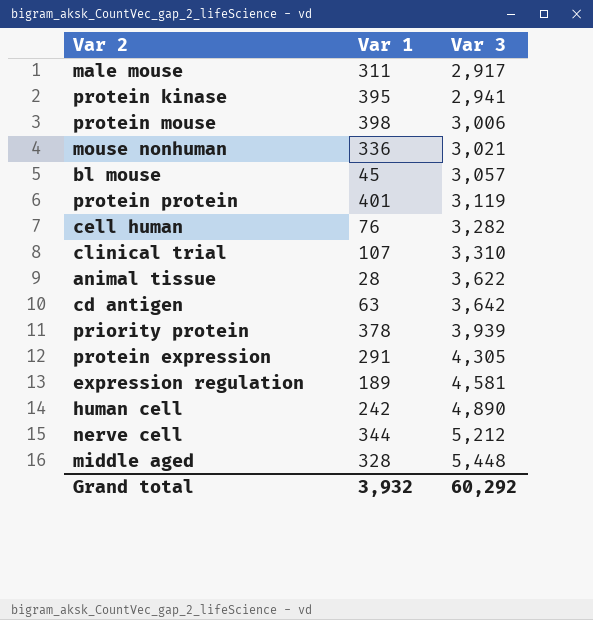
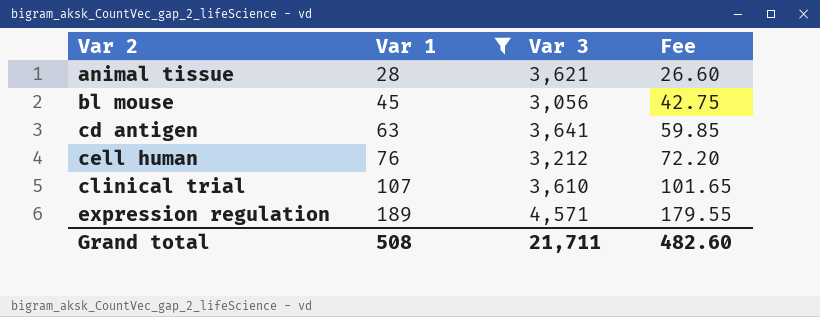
filter: none -> Var 1 <= 189
row order: Var 3 ascending -> Var 2 ascending
column Fee | formula: none -> [Var 1] * 0.95
animal tissue | Var 3: 3,622 -> 3,621
bl mouse | Var 3: 3,057 -> 3,056
cd antigen | Var 3: 3,642 -> 3,641
cell human | Var 3: 3,282 -> 3,212
clinical trial | Var 3: 3,310 -> 3,610
expression regulation | Var 3: 4,581 -> 4,571
Grand total | Var 1: 3,932 -> 508
Grand total | Var 3: 60,292 -> 21,711

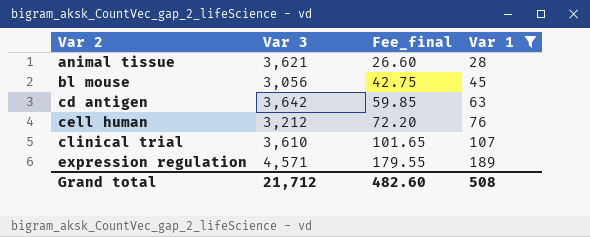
column name: Fee -> Fee_final
column Var 1 | position: 2 -> 4
cd antigen | Var 3: 3,641 -> 3,642
Grand total | Var 3: 21,711 -> 21,712

